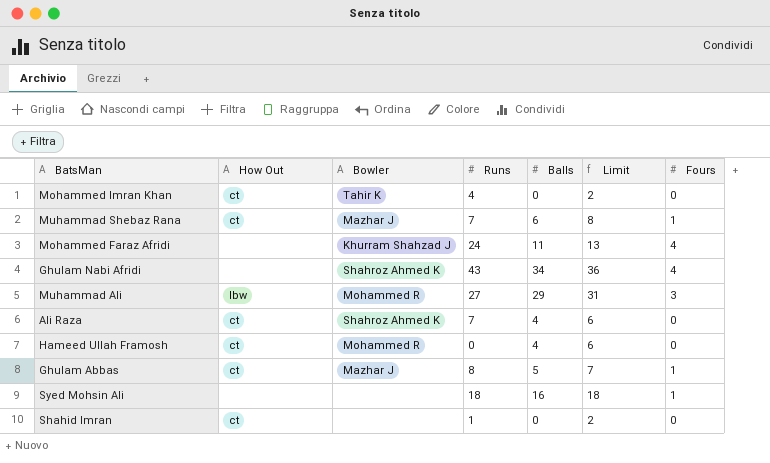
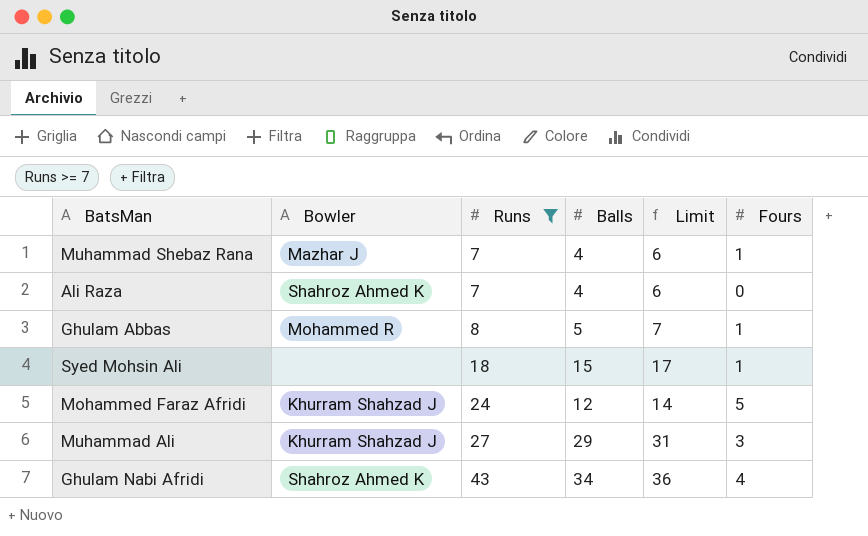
filter: none -> Runs >= 7
row order: none -> Runs ascending
column How Out | position: 2 -> none
Muhammad Shebaz Rana | Balls: 6 -> 4
Muhammad Shebaz Rana | Limit: 8 -> 6
Ghulam Abbas | Bowler: Mazhar J -> Mohammed R
Syed Mohsin Ali | Balls: 16 -> 15
Syed Mohsin Ali | Limit: 18 -> 17
Mohammed Faraz Afridi | Balls: 11 -> 12
Mohammed Faraz Afridi | Limit: 13 -> 14
Mohammed Faraz Afridi | Fours: 4 -> 5
Muhammad Ali | Bowler: Mohammed R -> Khurram Shahzad J

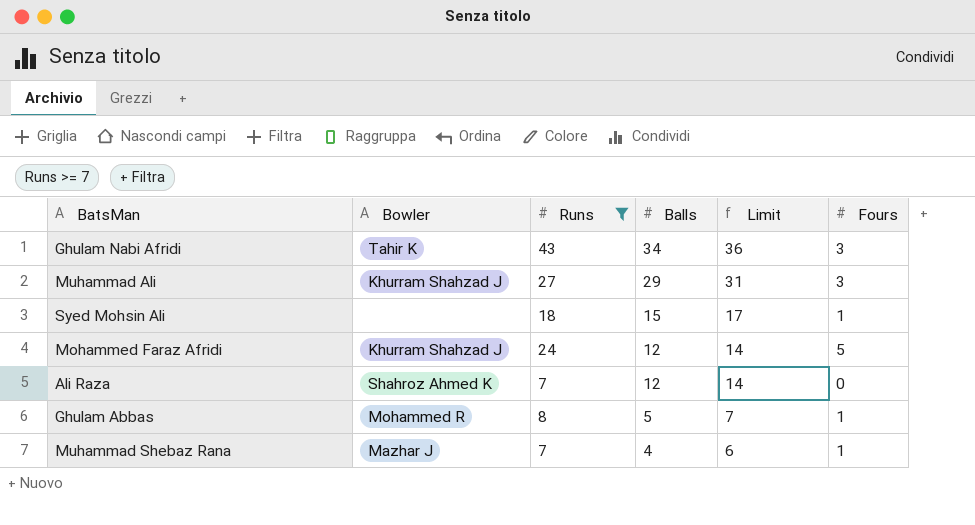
row order: Runs ascending -> Balls descending
Ghulam Nabi Afridi | Bowler: Shahroz Ahmed K -> Tahir K
Ghulam Nabi Afridi | Fours: 4 -> 3
Ali Raza | Balls: 4 -> 12
Ali Raza | Limit: 6 -> 14

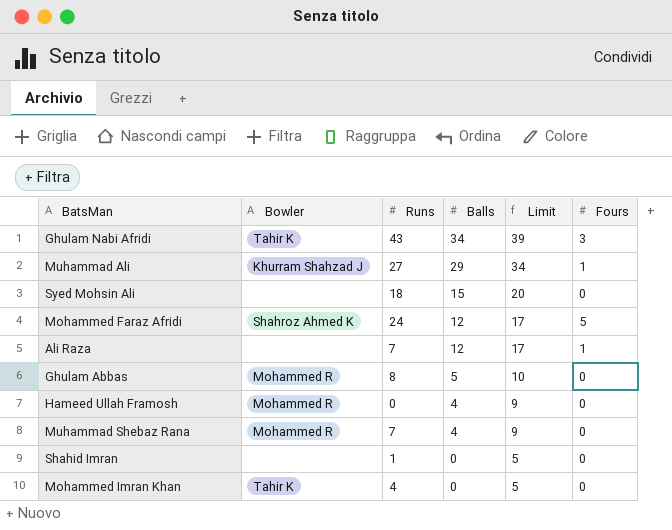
filter: Runs >= 7 -> none
column Limit | formula: [Balls] + 2 -> [Balls] + 5
Muhammad Ali | Fours: 3 -> 1
Syed Mohsin Ali | Fours: 1 -> 0
Mohammed Faraz Afridi | Bowler: Khurram Shahzad J -> Shahroz Ahmed K
Ali Raza | Bowler: Shahroz Ahmed K -> none
Ali Raza | Fours: 0 -> 1
Ghulam Abbas | Fours: 1 -> 0
Muhammad Shebaz Rana | Bowler: Mazhar J -> Mohammed R
Muhammad Shebaz Rana | Fours: 1 -> 0

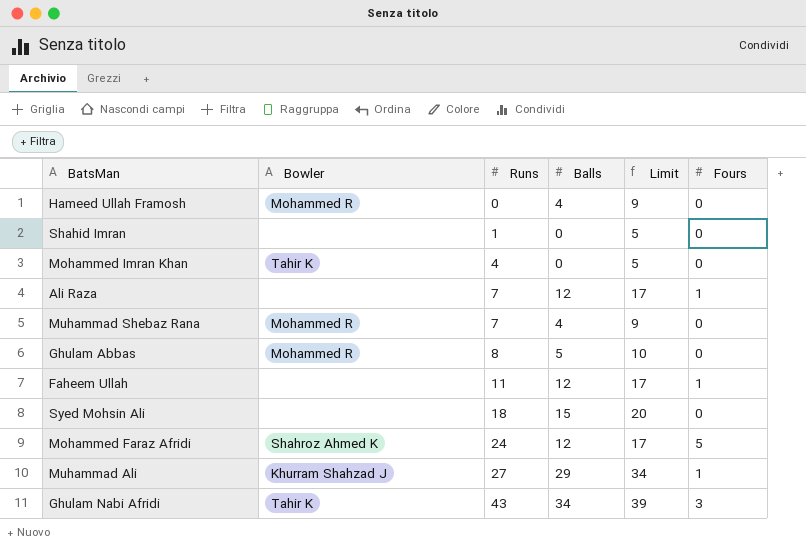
row order: Balls descending -> Runs ascending
row Faheem Ullah: none -> none | 11 | 12 | 17 | 1

